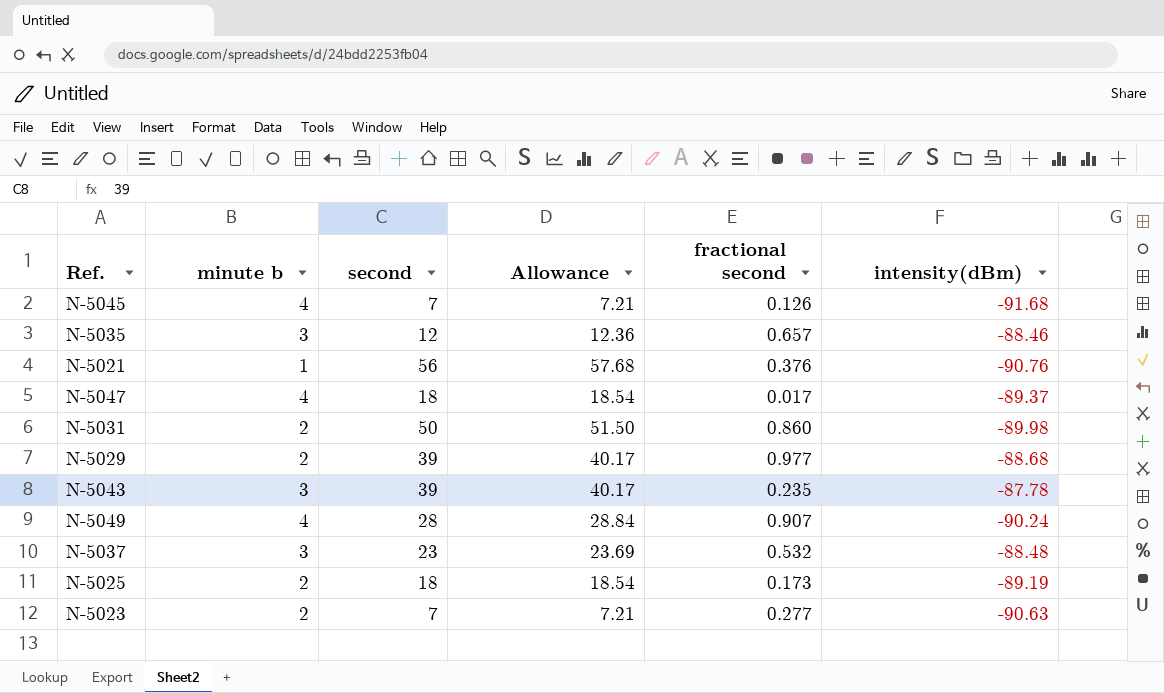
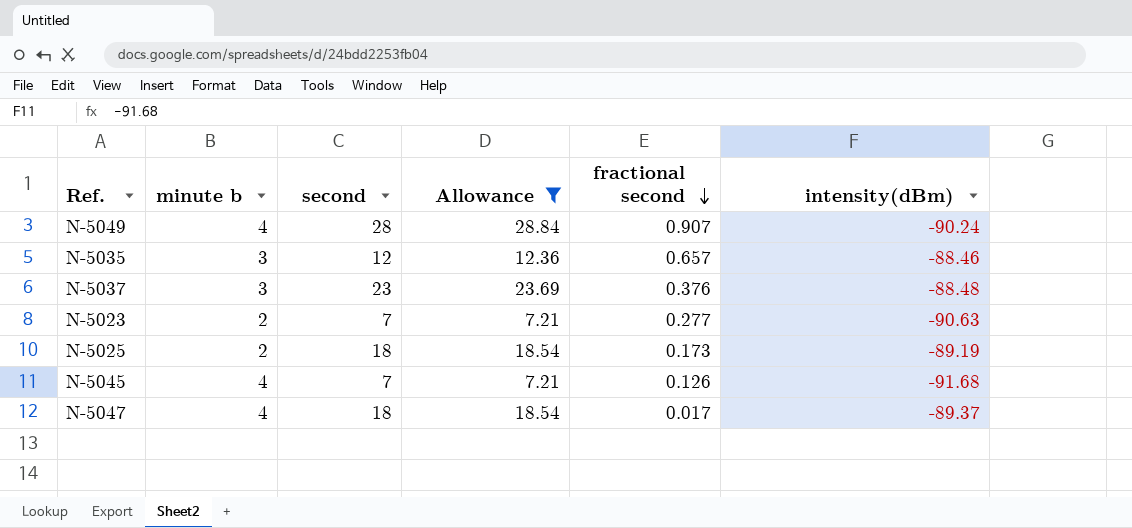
filter: none -> Allowance <= 28.84
row order: none -> fractional second descending
N-5037 | fractional second: 0.532 -> 0.376

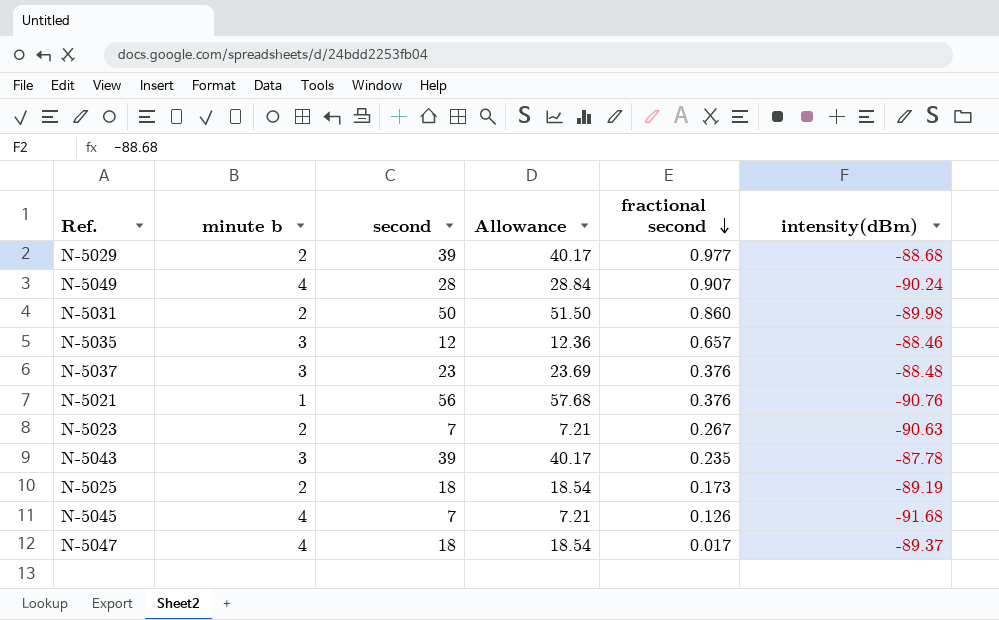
filter: Allowance <= 28.84 -> none
N-5023 | fractional second: 0.277 -> 0.267

